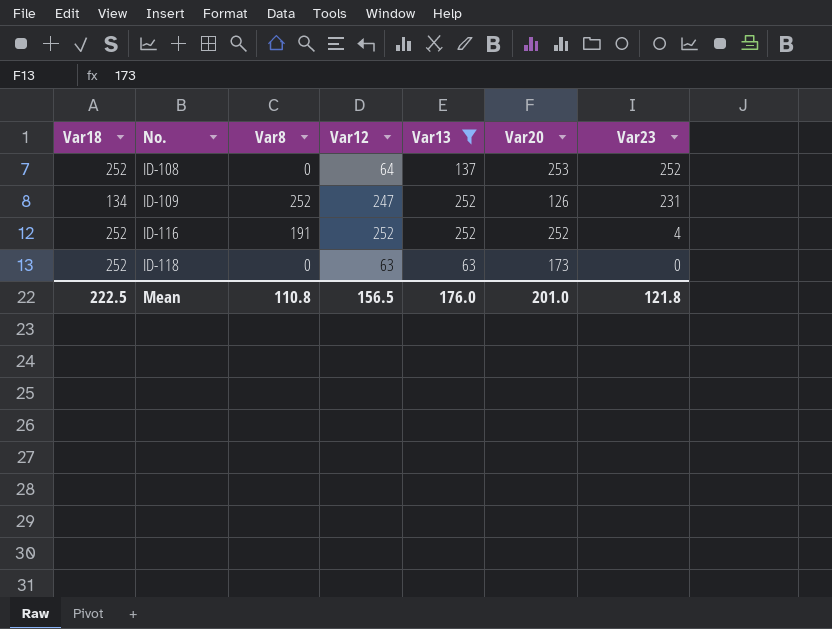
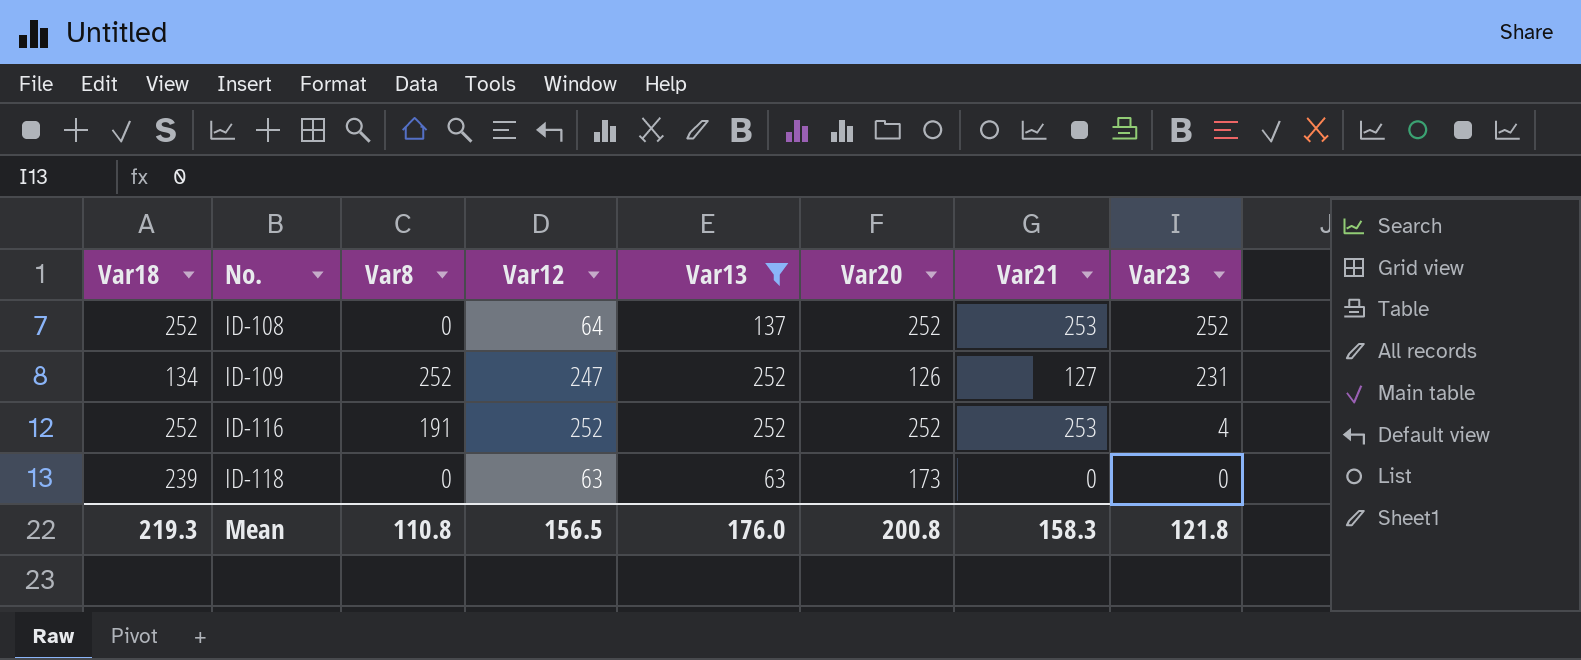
column Var21 | position: none -> 7
ID-108 | Var20: 253 -> 252
ID-118 | Var18: 252 -> 239
Mean | Var18: 222.5 -> 219.3
Mean | Var20: 201.0 -> 200.8

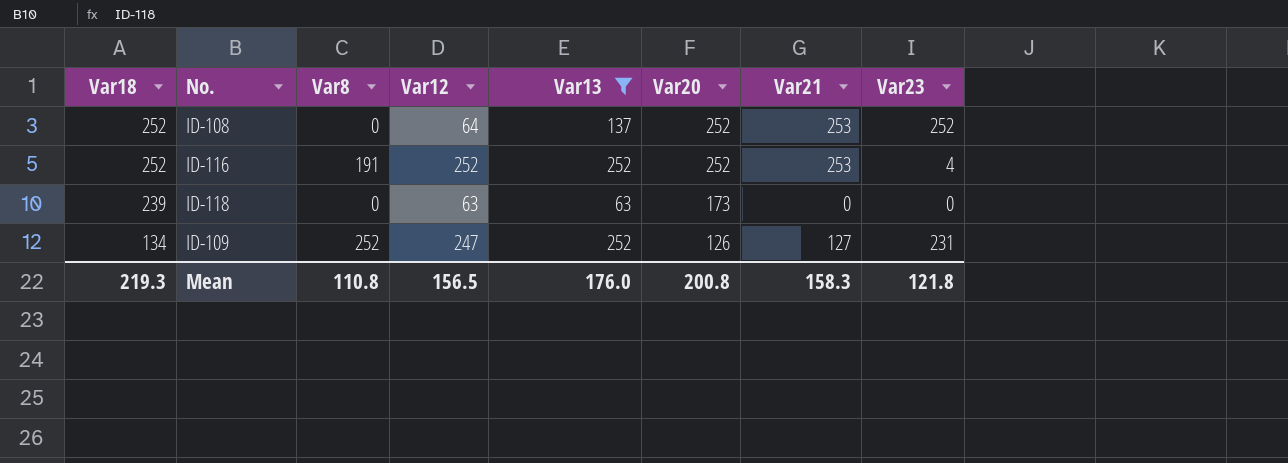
row order: No. ascending -> Var18 descending

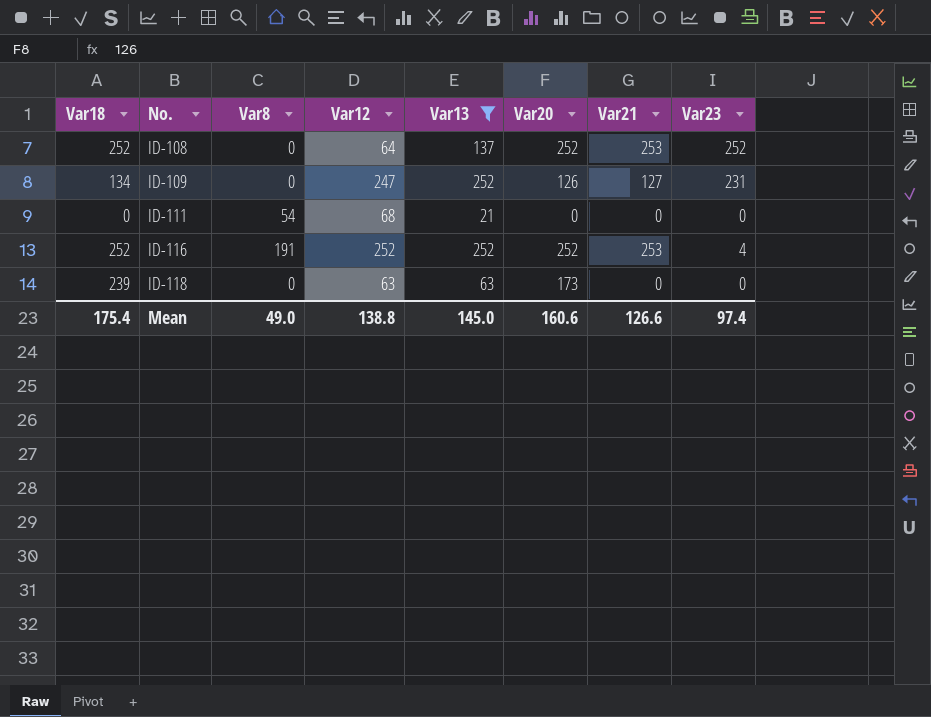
row order: Var18 descending -> No. ascending
ID-109 | Var8: 252 -> 0
row ID-111: none -> 0 | 54 | 68 | 21 | 0 | 0 | 0
Mean | Var18: 219.3 -> 175.4
Mean | Var8: 110.8 -> 49.0
Mean | Var12: 156.5 -> 138.8
Mean | Var13: 176.0 -> 145.0
Mean | Var20: 200.8 -> 160.6
Mean | Var21: 158.3 -> 126.6
Mean | Var23: 121.8 -> 97.4

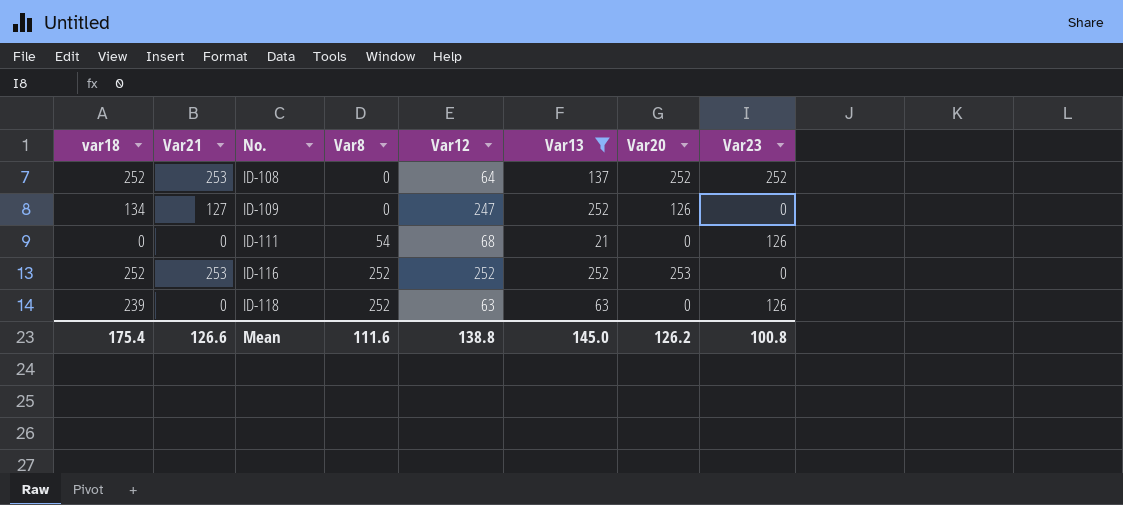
column name: Var18 -> var18
column Var21 | position: 7 -> 2
ID-109 | Var23: 231 -> 0
ID-111 | Var23: 0 -> 126
ID-116 | Var8: 191 -> 252
ID-116 | Var20: 252 -> 253
ID-116 | Var23: 4 -> 0
ID-118 | Var8: 0 -> 252
ID-118 | Var20: 173 -> 0
ID-118 | Var23: 0 -> 126
Mean | Var8: 49.0 -> 111.6
Mean | Var20: 160.6 -> 126.2
Mean | Var23: 97.4 -> 100.8

